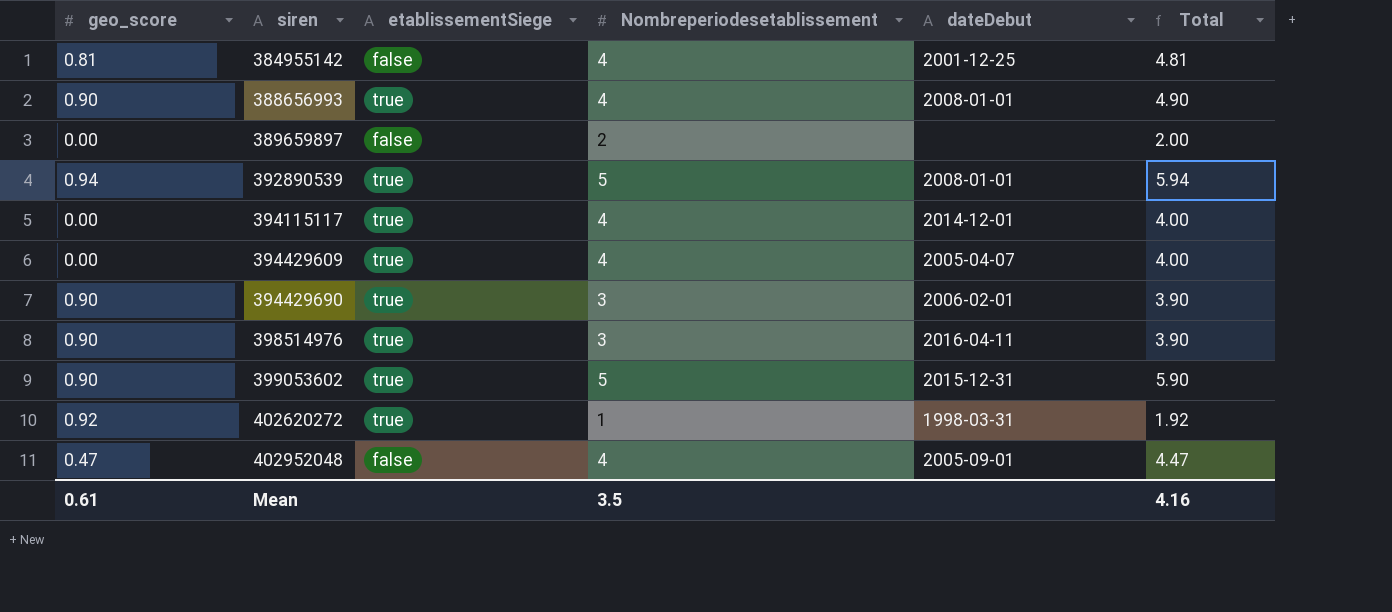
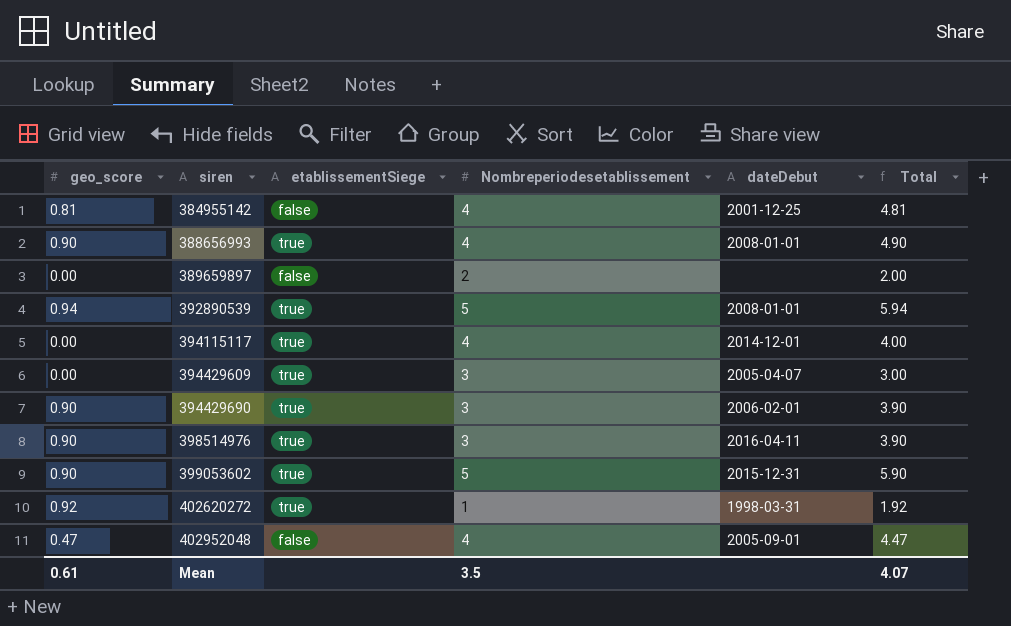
394429609 | Nombreperiodesetablissement: 4 -> 3
394429609 | Total: 4.00 -> 3.00
Mean | Total: 4.16 -> 4.07

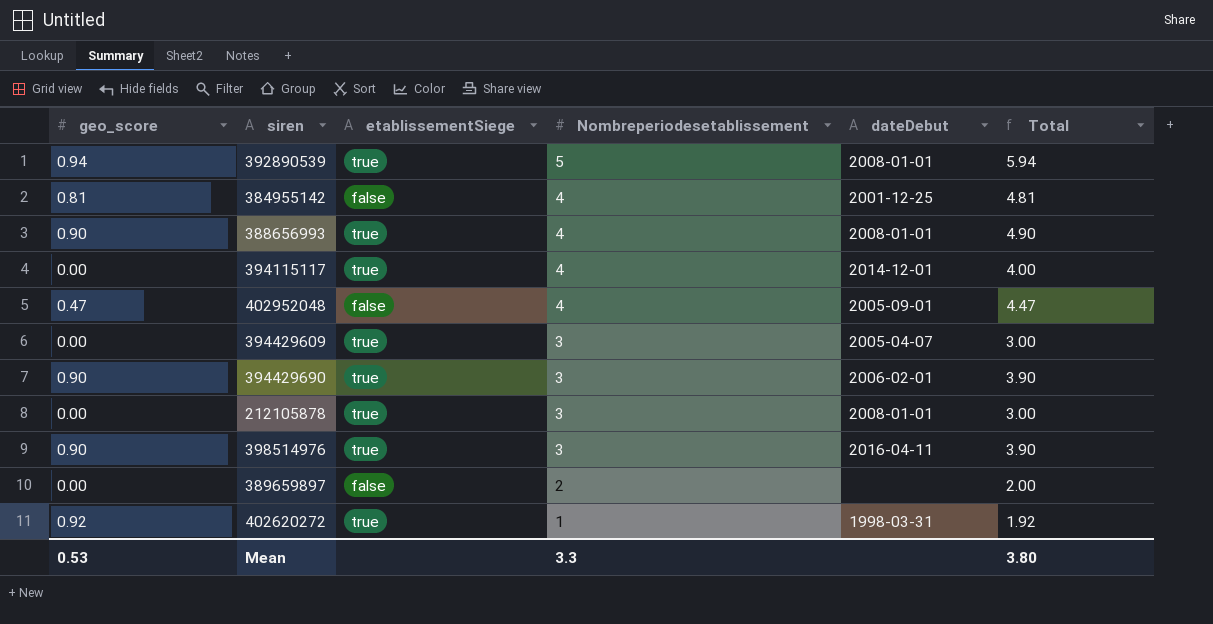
row order: siren ascending -> Nombreperiodesetablissement descending
row 399053602: 0.90 | true | 5 | 2015-12-31 | 5.90 -> none
row 212105878: none -> 0.00 | true | 3 | 2008-01-01 | 3.00
Mean | geo_score: 0.61 -> 0.53
Mean | Nombreperiodesetablissement: 3.5 -> 3.3
Mean | Total: 4.07 -> 3.80

